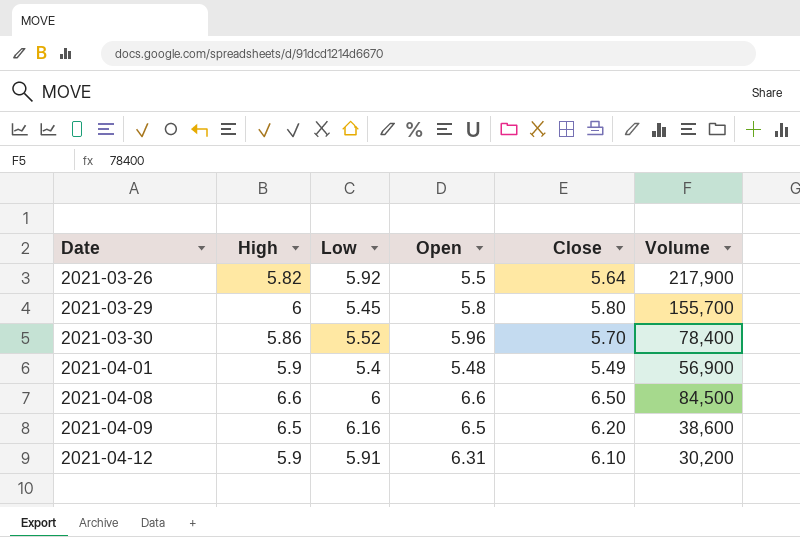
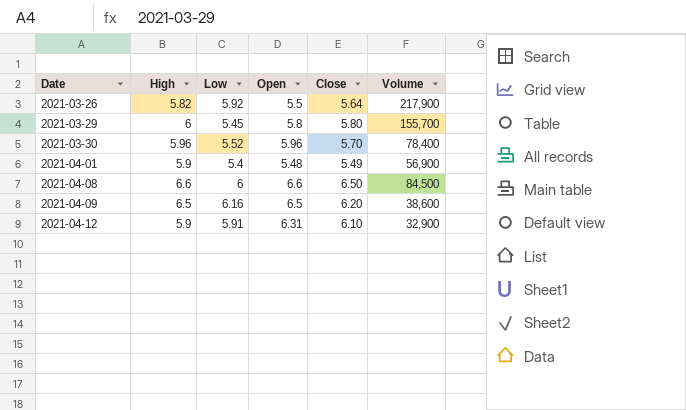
2021-03-30 | High: 5.86 -> 5.96
2021-04-12 | Volume: 30,200 -> 32,900

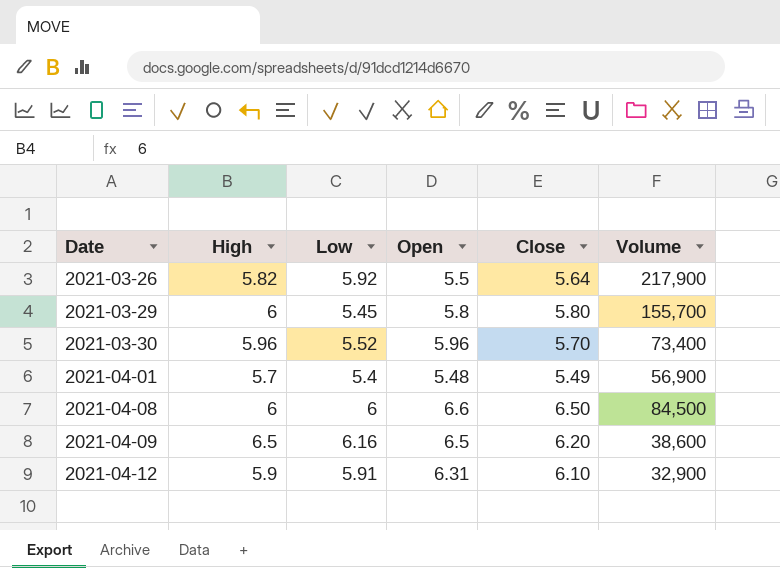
2021-03-30 | Volume: 78,400 -> 73,400
2021-04-01 | High: 5.9 -> 5.7
2021-04-08 | High: 6.6 -> 6

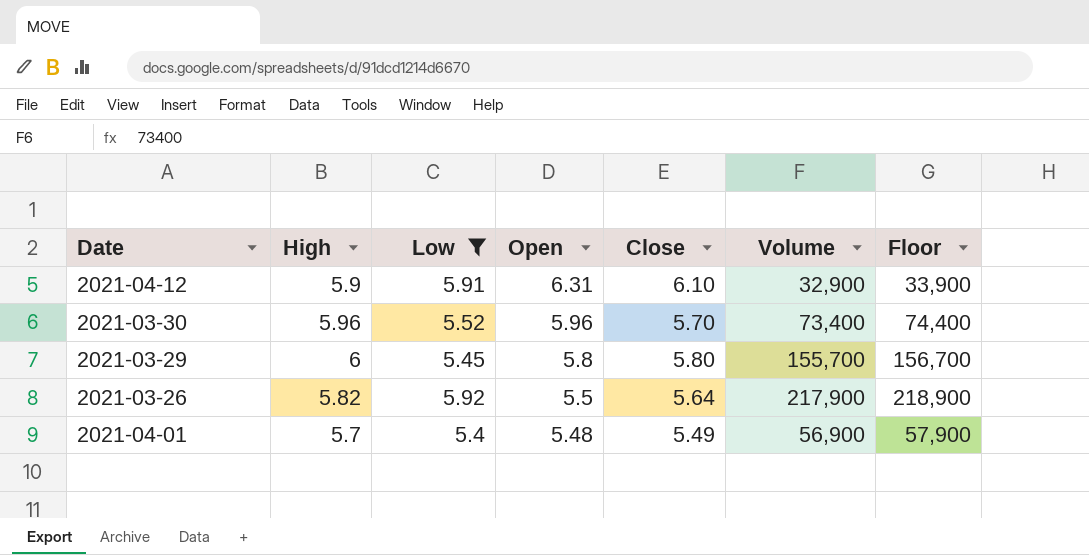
filter: none -> Low <= 5.92
row order: Date ascending -> Open descending
column Floor | formula: none -> [Volume] + 1000

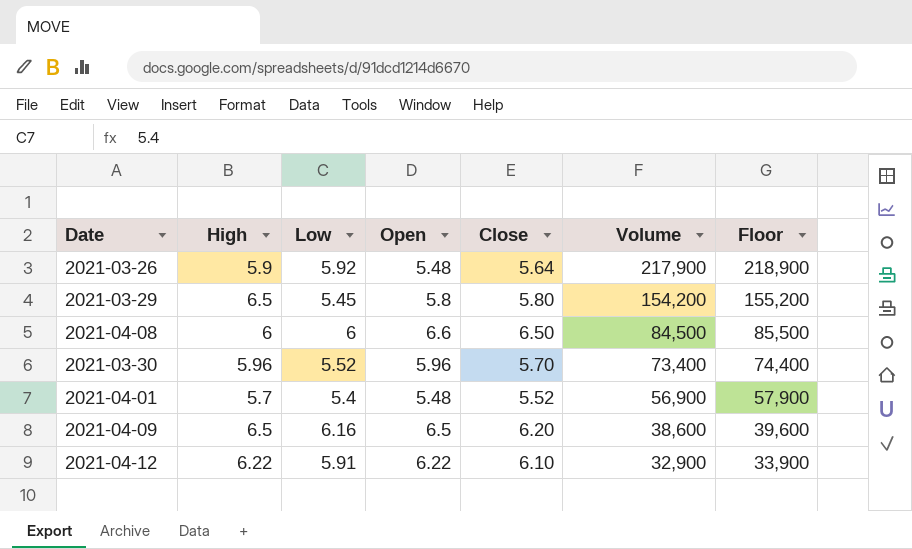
filter: Low <= 5.92 -> none
row order: Open descending -> Volume descending
2021-03-26 | High: 5.82 -> 5.9
2021-03-26 | Open: 5.5 -> 5.48
2021-03-29 | High: 6 -> 6.5
2021-03-29 | Volume: 155,700 -> 154,200
2021-03-29 | Floor: 156,700 -> 155,200
2021-04-01 | Close: 5.49 -> 5.52
2021-04-12 | High: 5.9 -> 6.22
2021-04-12 | Open: 6.31 -> 6.22

